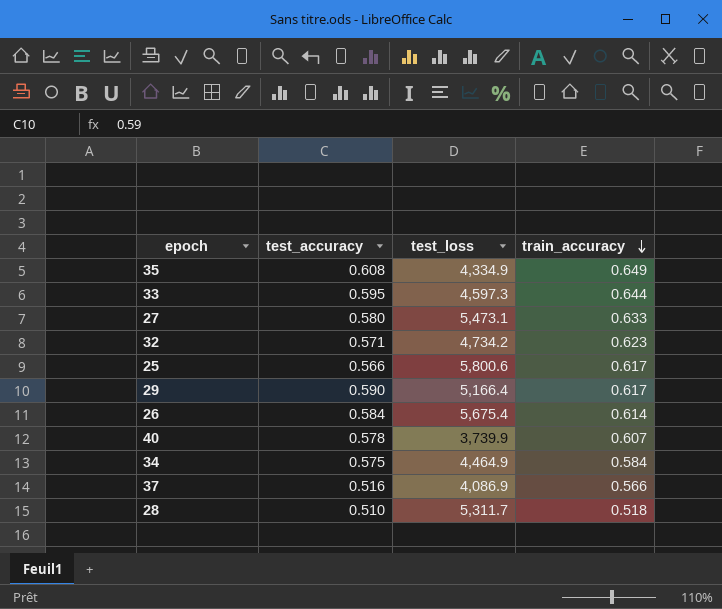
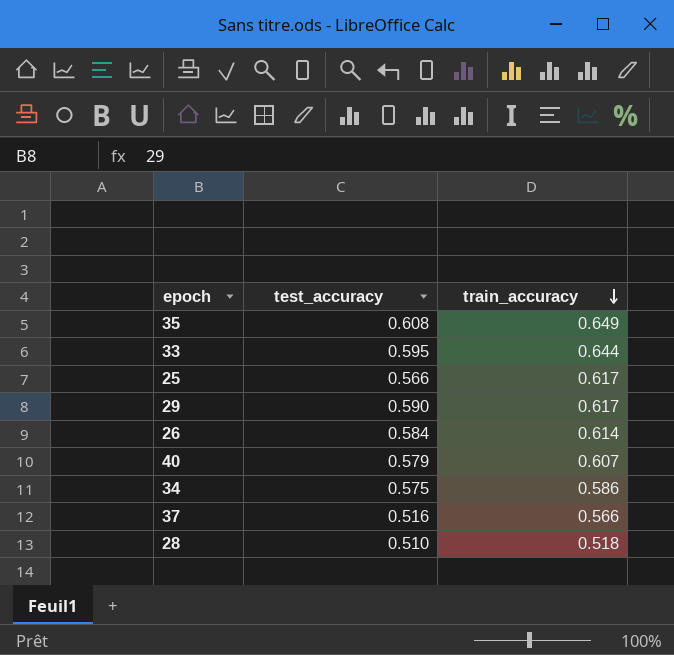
column test_loss | position: 3 -> none
row 27: 0.580 | 5,473.1 | 0.633 -> none
row 32: 0.571 | 4,734.2 | 0.623 -> none
40 | test_accuracy: 0.578 -> 0.579
34 | train_accuracy: 0.584 -> 0.586

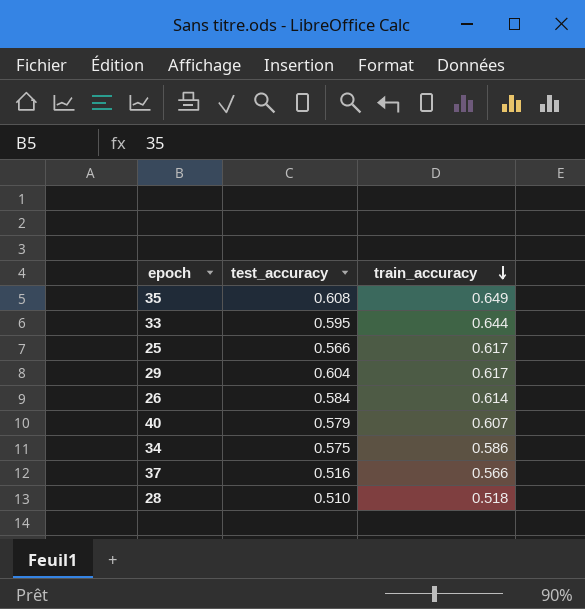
29 | test_accuracy: 0.590 -> 0.604

